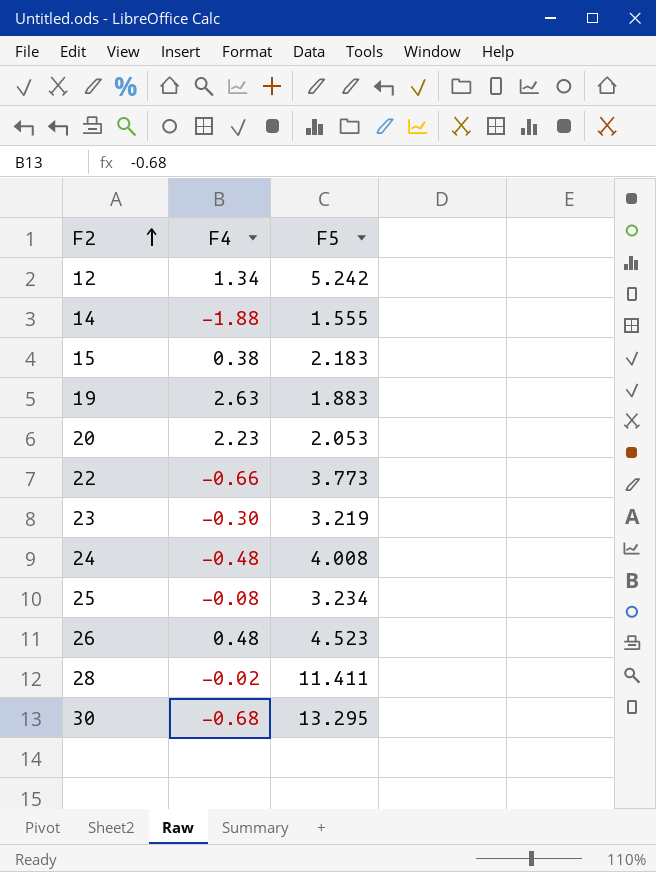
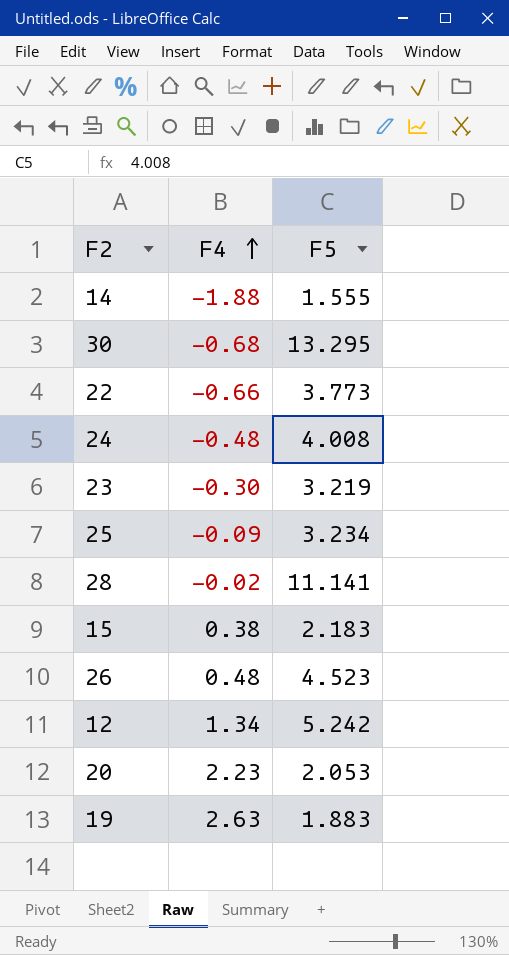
row order: F2 ascending -> F4 ascending
25 | F4: -0.08 -> -0.09
28 | F5: 11.411 -> 11.141

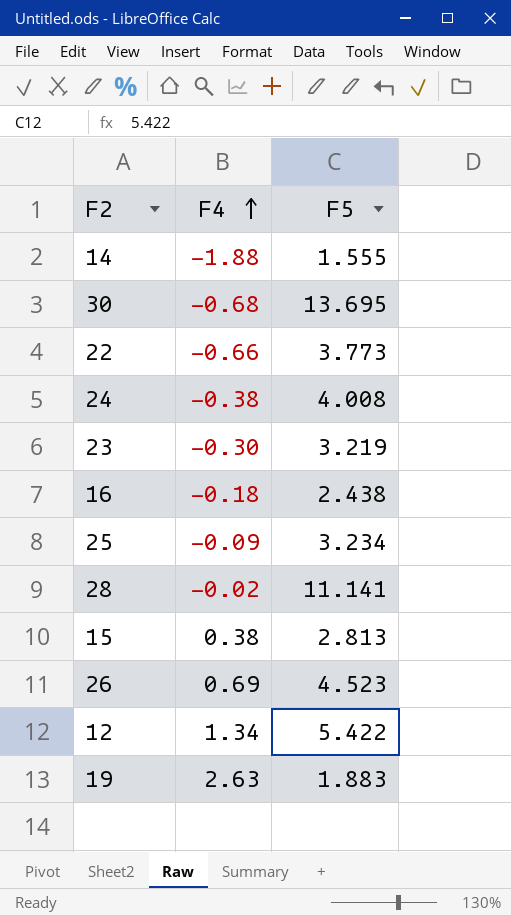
row 20: 2.23 | 2.053 -> none
30 | F5: 13.295 -> 13.695
24 | F4: -0.48 -> -0.38
row 16: none -> -0.18 | 2.438
15 | F5: 2.183 -> 2.813
26 | F4: 0.48 -> 0.69
12 | F5: 5.242 -> 5.422

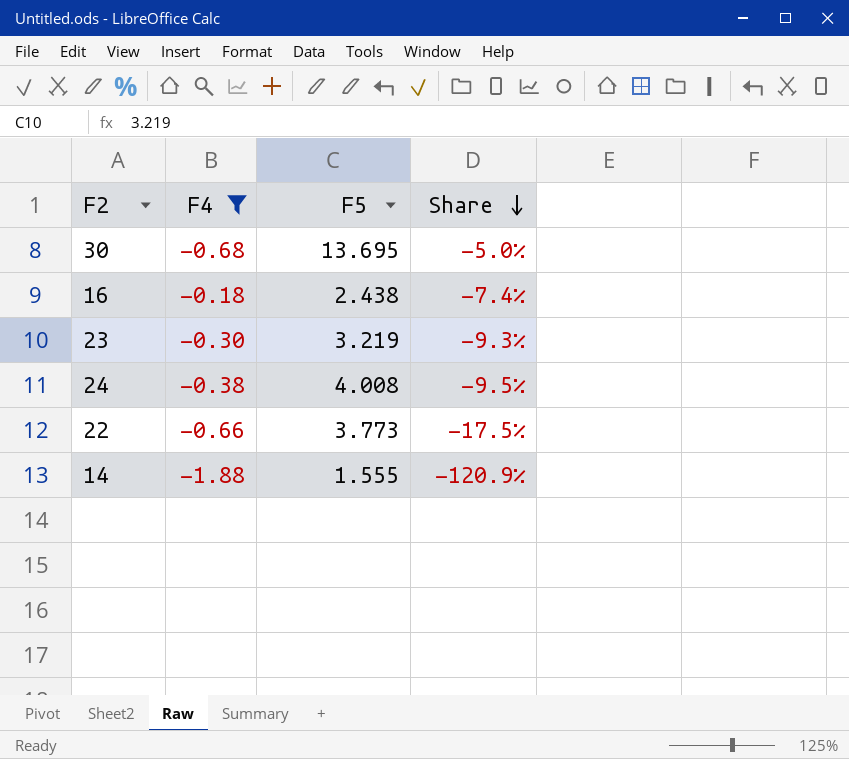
filter: none -> F4 <= -0.18
row order: F4 ascending -> Share descending
column Share | formula: none -> [F4] / [F5]

